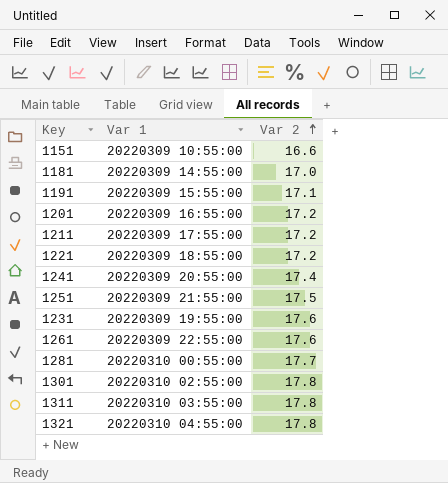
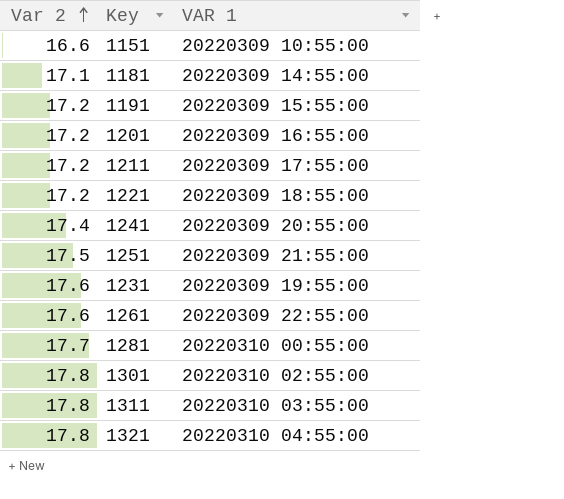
column Var 2 | position: 3 -> 1
column name: Var 1 -> VAR 1
1181 | Var 2: 17.0 -> 17.1
1191 | Var 2: 17.1 -> 17.2

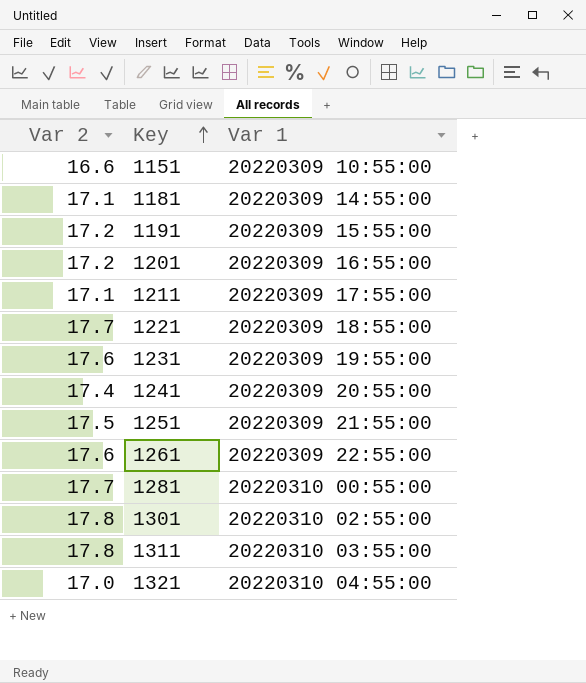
row order: Var 2 ascending -> Key ascending
column name: VAR 1 -> Var 1
1211 | Var 2: 17.2 -> 17.1
1221 | Var 2: 17.2 -> 17.7
1321 | Var 2: 17.8 -> 17.0

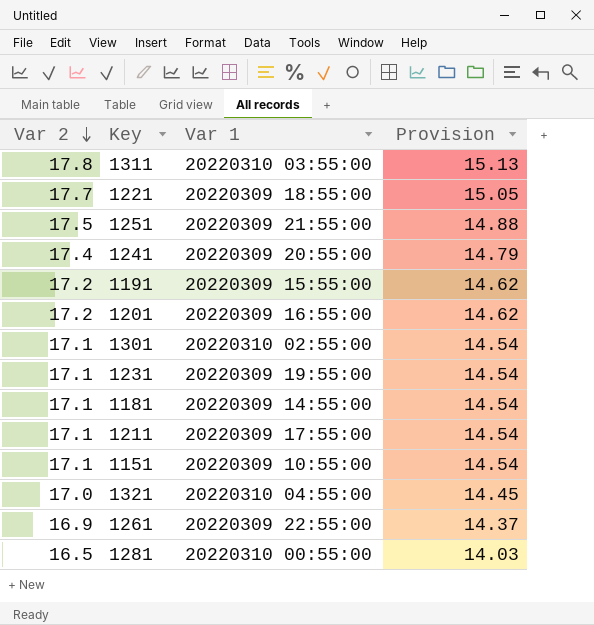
row order: Key ascending -> Var 2 descending
column Provision | formula: none -> [Var 2] * 0.85
1301 | Var 2: 17.8 -> 17.1
1231 | Var 2: 17.6 -> 17.1
1151 | Var 2: 16.6 -> 17.1
1261 | Var 2: 17.6 -> 16.9
1281 | Var 2: 17.7 -> 16.5

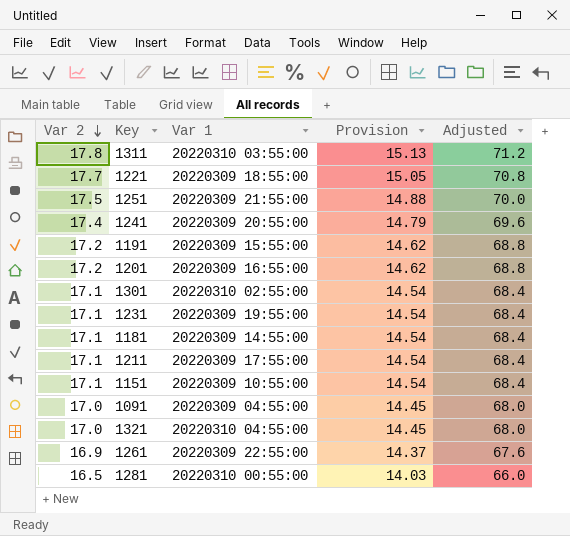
column Adjusted | formula: none -> [Var 2] * 4
row 1091: none -> 17.0 | 20220309 04:55:00 | 14.45 | 68.0

